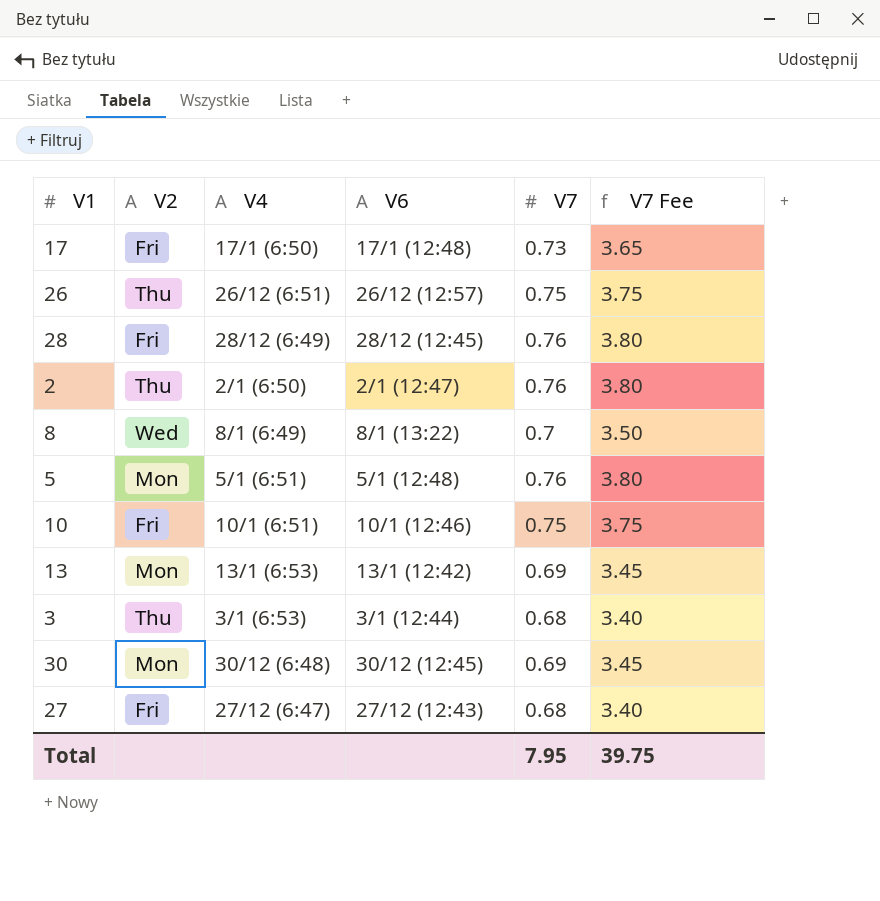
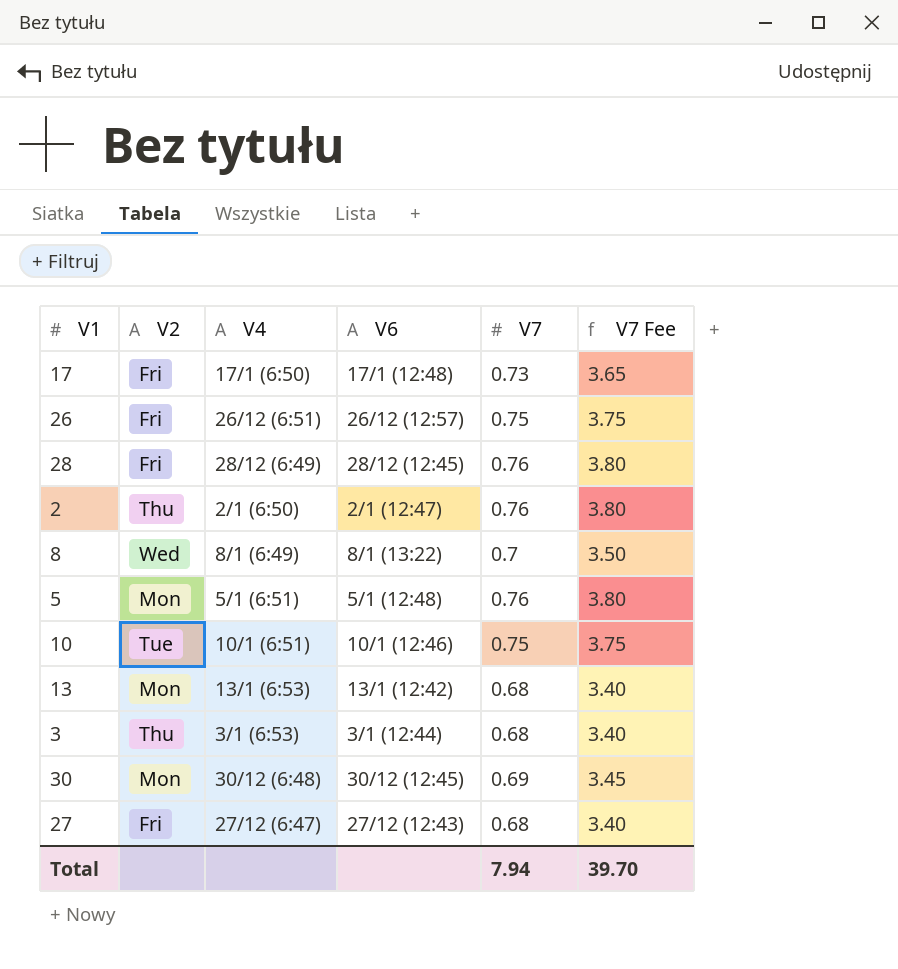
26 | V2: Thu -> Fri
10 | V2: Fri -> Tue
13 | V7: 0.69 -> 0.68
13 | V7 Fee: 3.45 -> 3.40
Total | V7: 7.95 -> 7.94
Total | V7 Fee: 39.75 -> 39.70

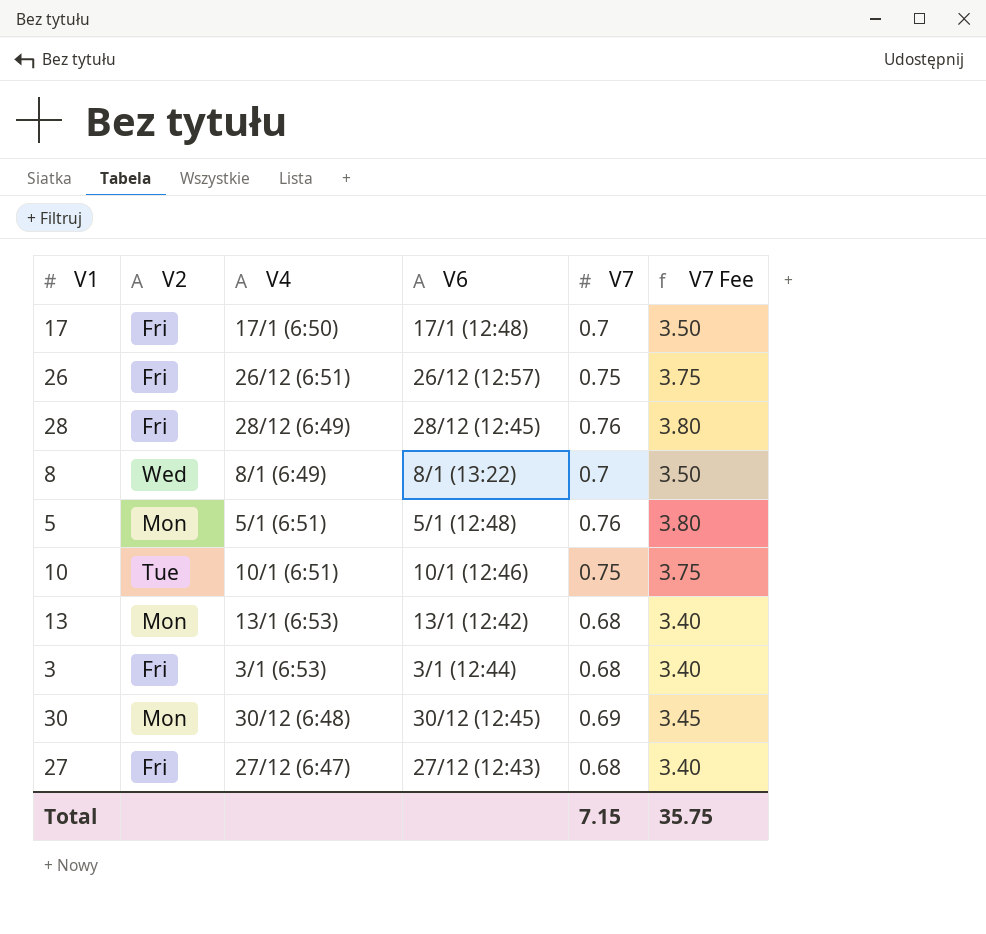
row 2: Thu | 2/1 (6:50) | 2/1 (12:47) | 0.76 | 3.80 -> none
17 | V7: 0.73 -> 0.7
17 | V7 Fee: 3.65 -> 3.50
3 | V2: Thu -> Fri
Total | V7: 7.94 -> 7.15
Total | V7 Fee: 39.70 -> 35.75

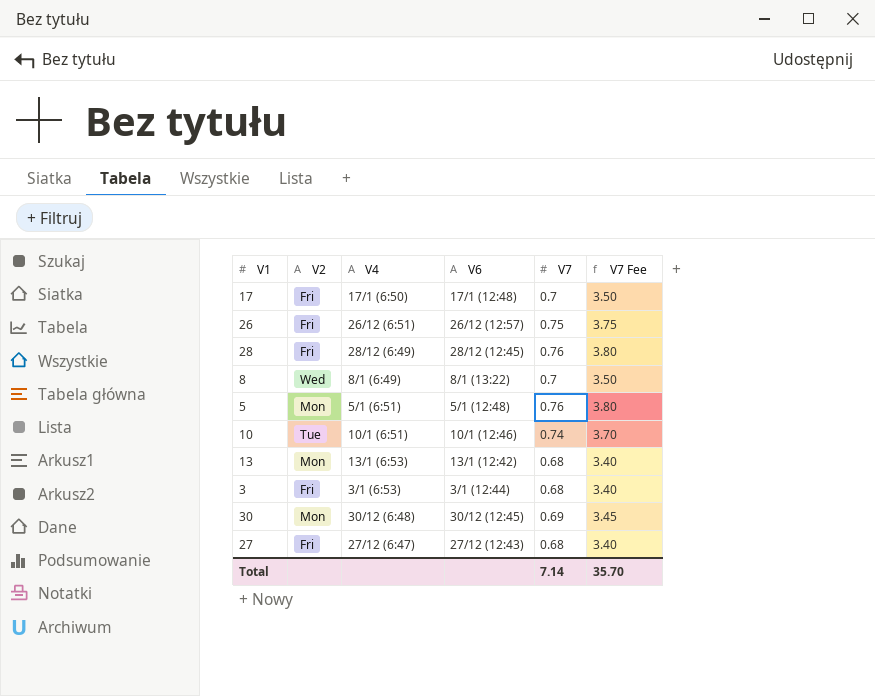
10 | V7: 0.75 -> 0.74
10 | V7 Fee: 3.75 -> 3.70
Total | V7: 7.15 -> 7.14
Total | V7 Fee: 35.75 -> 35.70

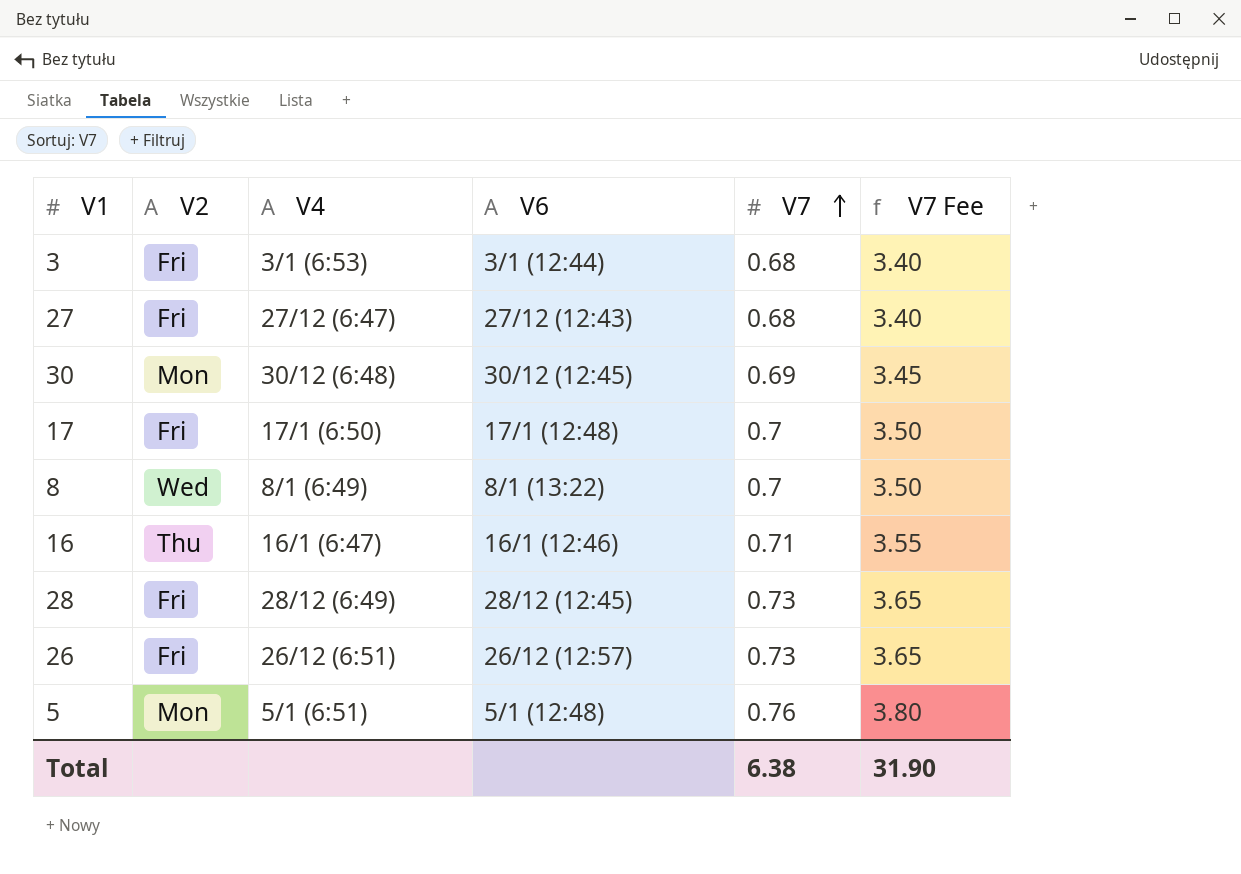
row order: none -> V7 ascending
row 10: Tue | 10/1 (6:51) | 10/1 (12:46) | 0.74 | 3.70 -> none
row 13: Mon | 13/1 (6:53) | 13/1 (12:42) | 0.68 | 3.40 -> none
row 16: none -> Thu | 16/1 (6:47) | 16/1 (12:46) | 0.71 | 3.55
28 | V7: 0.76 -> 0.73
28 | V7 Fee: 3.80 -> 3.65
26 | V7: 0.75 -> 0.73
26 | V7 Fee: 3.75 -> 3.65
Total | V7: 7.14 -> 6.38
Total | V7 Fee: 35.70 -> 31.90

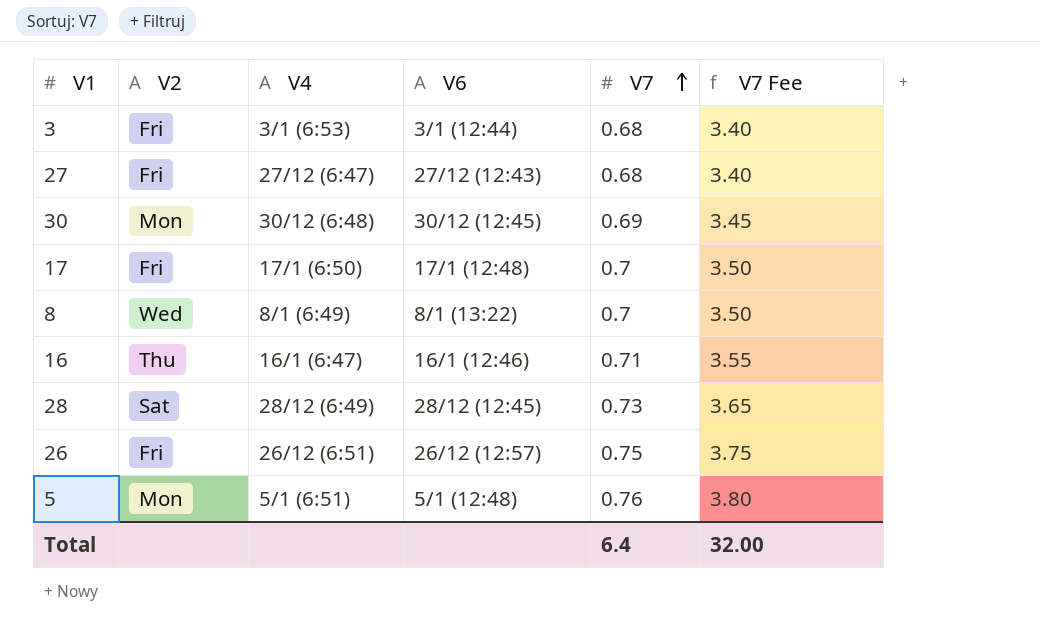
28 | V2: Fri -> Sat
26 | V7: 0.73 -> 0.75
26 | V7 Fee: 3.65 -> 3.75
Total | V7: 6.38 -> 6.4
Total | V7 Fee: 31.90 -> 32.00

